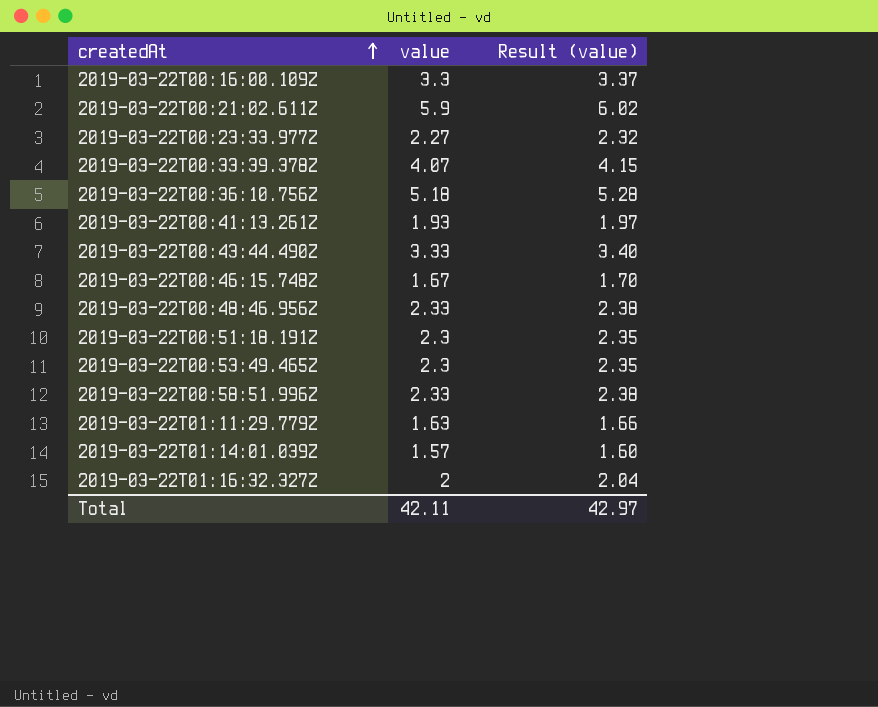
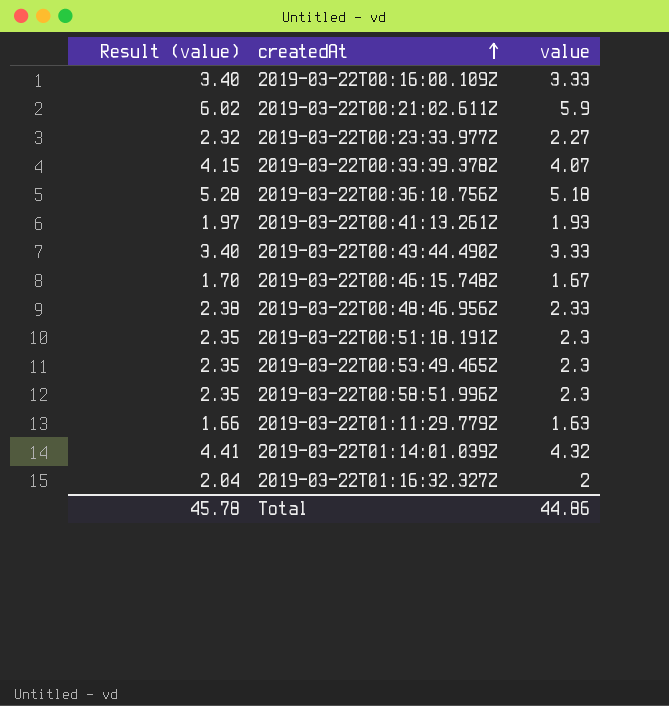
column Result (value) | position: 3 -> 1
2019-03-22T00:16:00.109Z | Result (value): 3.37 -> 3.40
2019-03-22T00:16:00.109Z | value: 3.3 -> 3.33
2019-03-22T00:58:51.996Z | Result (value): 2.38 -> 2.35
2019-03-22T00:58:51.996Z | value: 2.33 -> 2.3
2019-03-22T01:14:01.039Z | Result (value): 1.60 -> 4.41
2019-03-22T01:14:01.039Z | value: 1.57 -> 4.32
Total | Result (value): 42.97 -> 45.78
Total | value: 42.11 -> 44.86

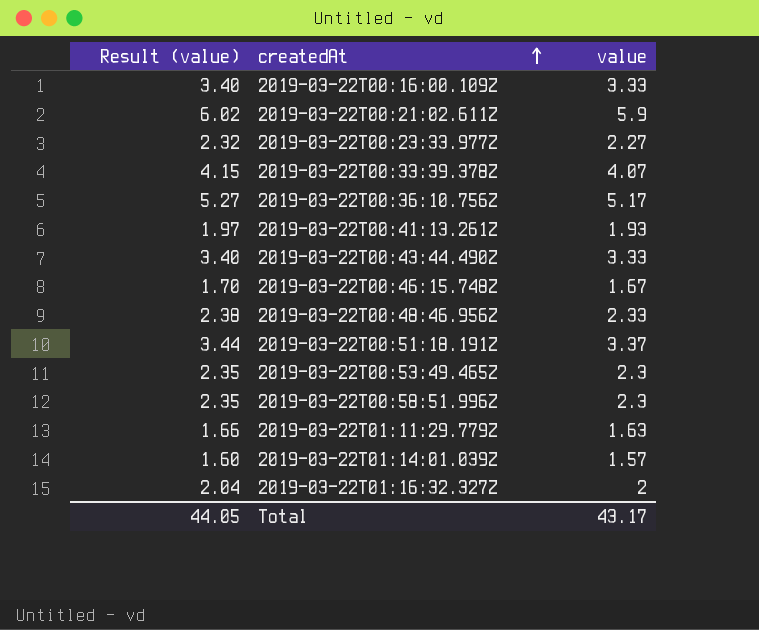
2019-03-22T00:36:10.756Z | Result (value): 5.28 -> 5.27
2019-03-22T00:36:10.756Z | value: 5.18 -> 5.17
2019-03-22T00:51:18.191Z | Result (value): 2.35 -> 3.44
2019-03-22T00:51:18.191Z | value: 2.3 -> 3.37
2019-03-22T01:14:01.039Z | Result (value): 4.41 -> 1.60
2019-03-22T01:14:01.039Z | value: 4.32 -> 1.57
Total | Result (value): 45.78 -> 44.05
Total | value: 44.86 -> 43.17

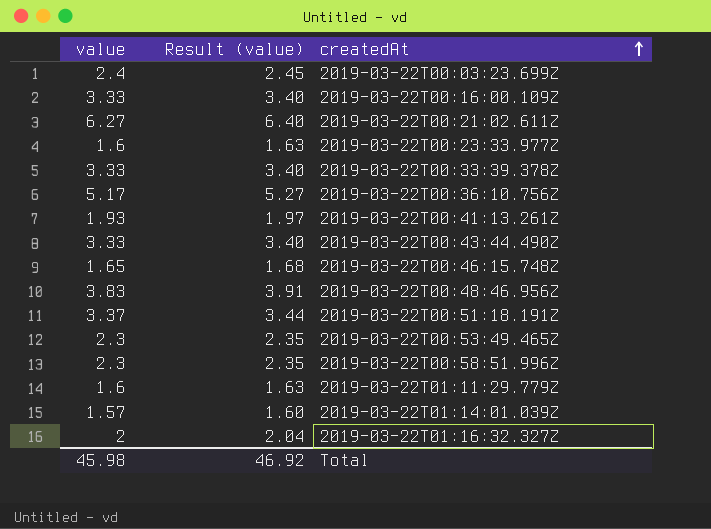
column value | position: 3 -> 1
row 2019-03-22T00:03:23.699Z: none -> 2.4 | 2.45
2019-03-22T00:21:02.611Z | value: 5.9 -> 6.27
2019-03-22T00:21:02.611Z | Result (value): 6.02 -> 6.40
2019-03-22T00:23:33.977Z | value: 2.27 -> 1.6
2019-03-22T00:23:33.977Z | Result (value): 2.32 -> 1.63
2019-03-22T00:33:39.378Z | value: 4.07 -> 3.33
2019-03-22T00:33:39.378Z | Result (value): 4.15 -> 3.40
2019-03-22T00:46:15.748Z | value: 1.67 -> 1.65
2019-03-22T00:46:15.748Z | Result (value): 1.70 -> 1.68
2019-03-22T00:48:46.956Z | value: 2.33 -> 3.83
2019-03-22T00:48:46.956Z | Result (value): 2.38 -> 3.91
2019-03-22T01:11:29.779Z | value: 1.63 -> 1.6
2019-03-22T01:11:29.779Z | Result (value): 1.66 -> 1.63
Total | value: 43.17 -> 45.98
Total | Result (value): 44.05 -> 46.92

